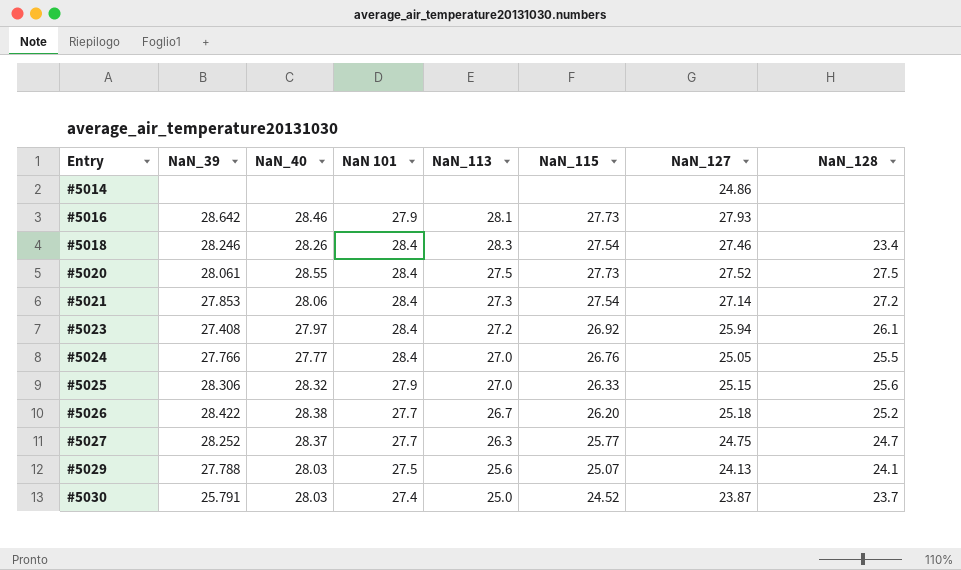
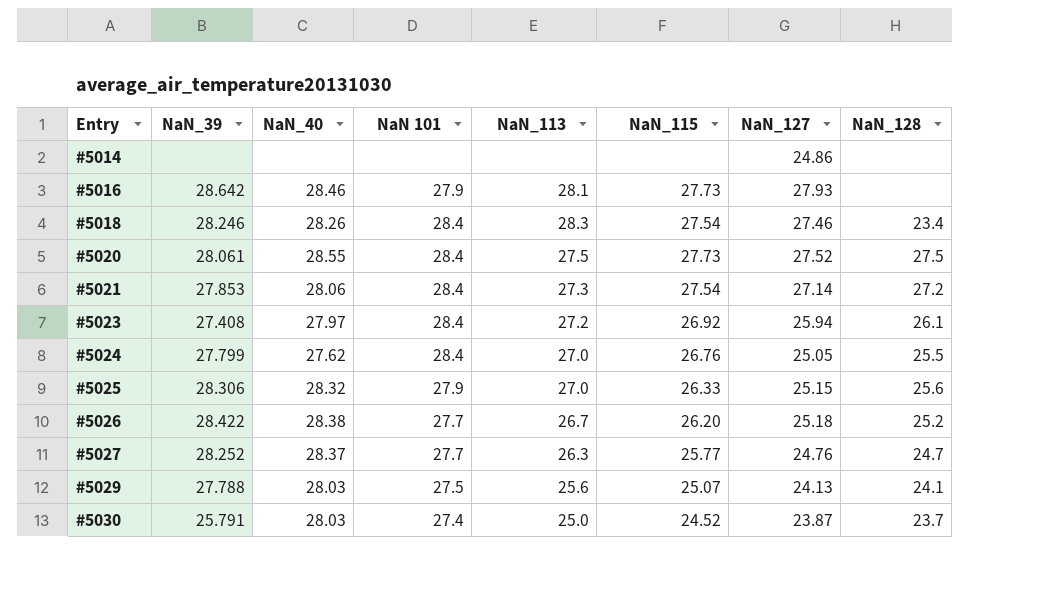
#5024 | NaN_39: 27.766 -> 27.799
#5024 | NaN_40: 27.77 -> 27.62
#5027 | NaN_127: 24.75 -> 24.76

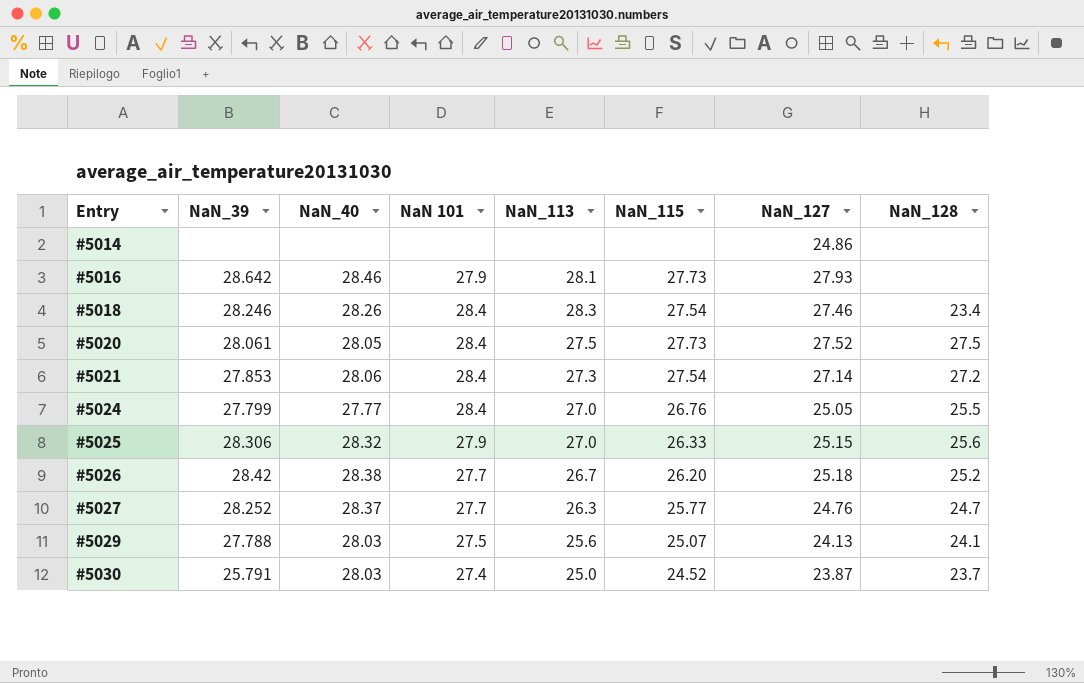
row #5023: 27.408 | 27.97 | 28.4 | 27.2 | 26.92 | 25.94 | 26.1 -> none
#5020 | NaN_40: 28.55 -> 28.05
#5024 | NaN_40: 27.62 -> 27.77
#5026 | NaN_39: 28.422 -> 28.42

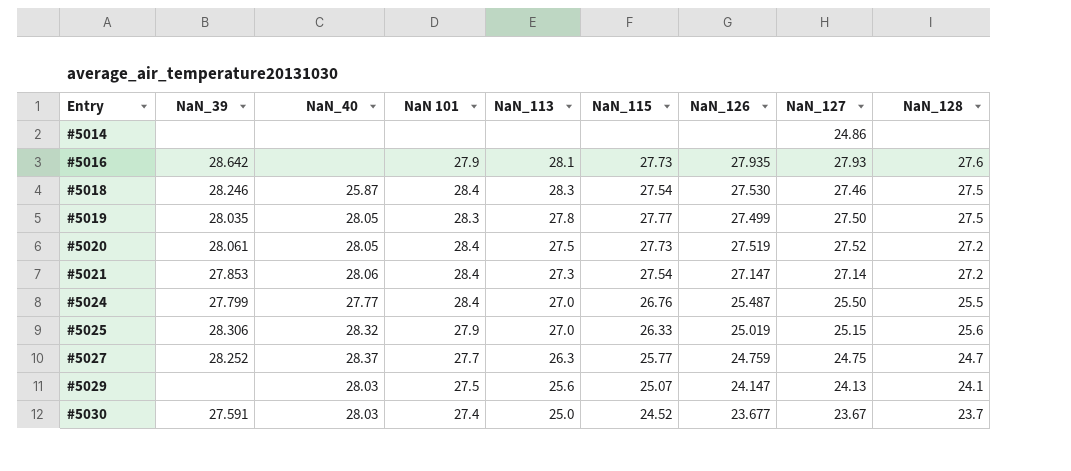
column NaN_126 | position: none -> 7
row #5026: 28.42 | 28.38 | 27.7 | 26.7 | 26.20 | 25.18 | 25.2 -> none
#5016 | NaN_40: 28.46 -> none
#5016 | NaN_128: none -> 27.6
#5018 | NaN_40: 28.26 -> 25.87
#5018 | NaN_128: 23.4 -> 27.5
row #5019: none -> 28.035 | 28.05 | 28.3 | 27.8 | 27.77 | 27.499 | 27.50 | 27.5
#5020 | NaN_128: 27.5 -> 27.2
#5024 | NaN_127: 25.05 -> 25.50
#5027 | NaN_127: 24.76 -> 24.75
#5029 | NaN_39: 27.788 -> none
#5030 | NaN_39: 25.791 -> 27.591
#5030 | NaN_127: 23.87 -> 23.67

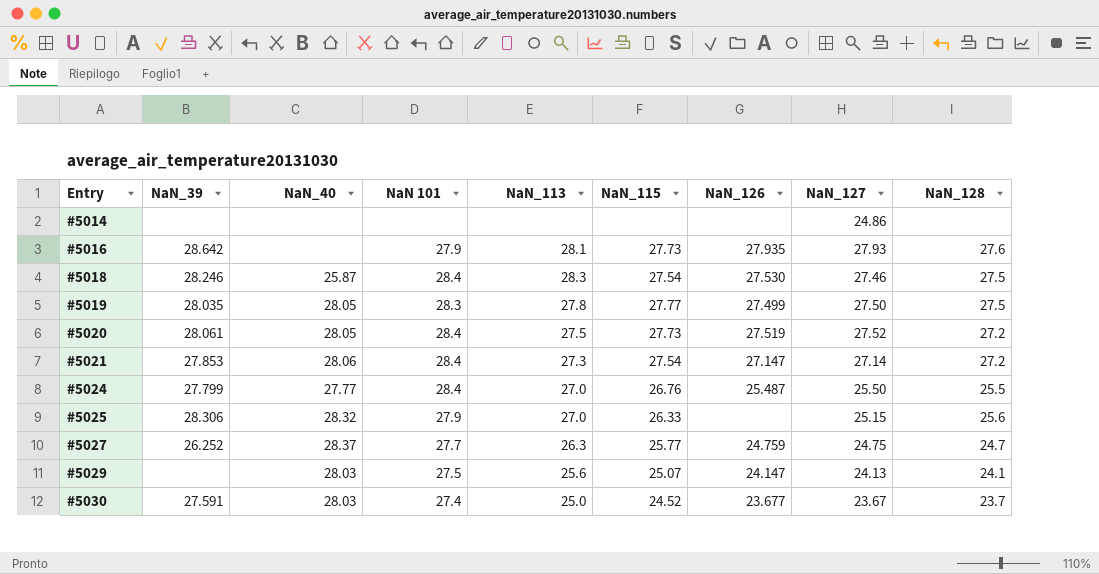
#5025 | NaN_126: 25.019 -> none
#5027 | NaN_39: 28.252 -> 26.252

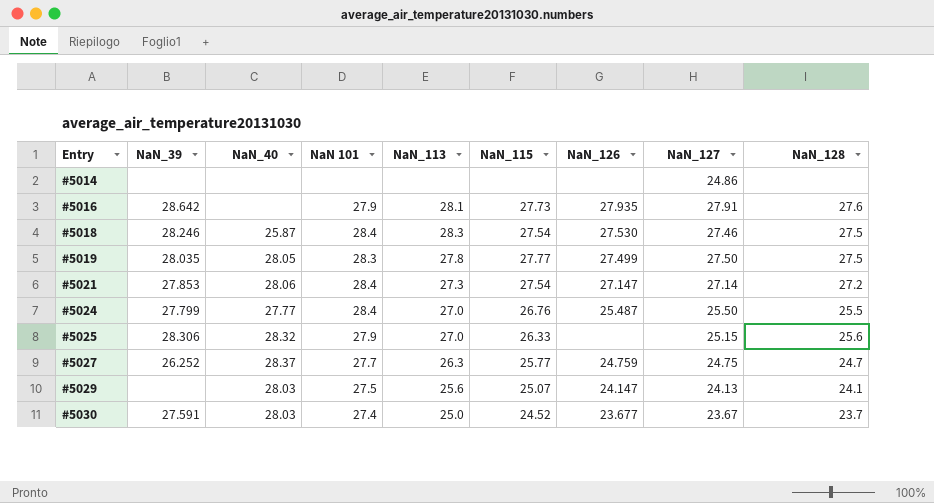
row #5020: 28.061 | 28.05 | 28.4 | 27.5 | 27.73 | 27.519 | 27.52 | 27.2 -> none
#5016 | NaN_127: 27.93 -> 27.91

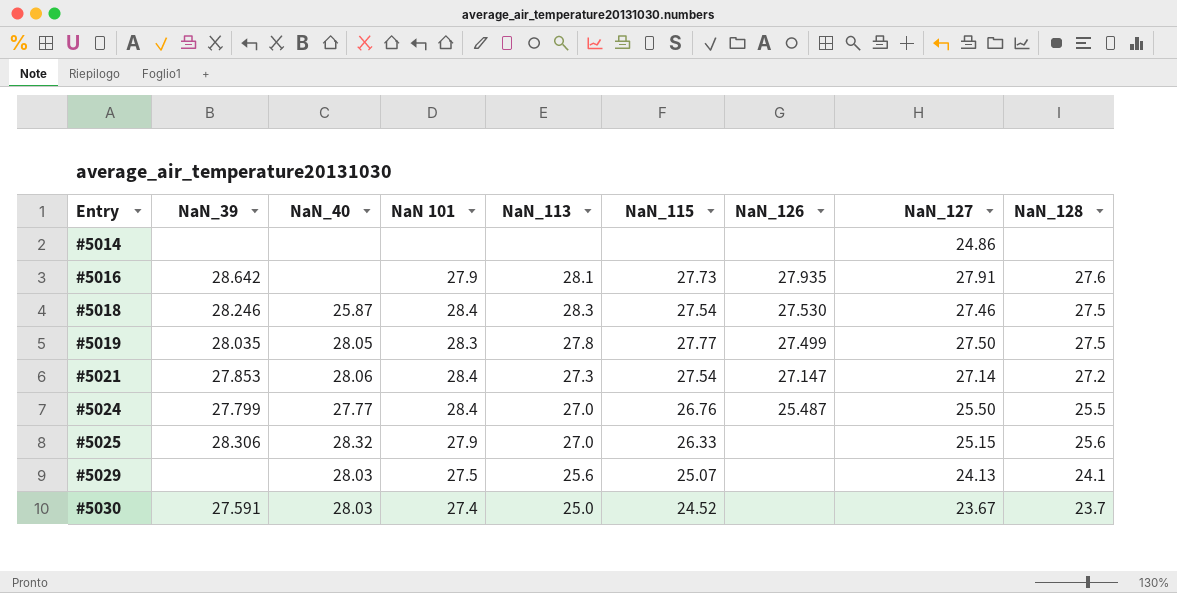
row #5027: 26.252 | 28.37 | 27.7 | 26.3 | 25.77 | 24.759 | 24.75 | 24.7 -> none
#5029 | NaN_126: 24.147 -> none
#5030 | NaN_126: 23.677 -> none

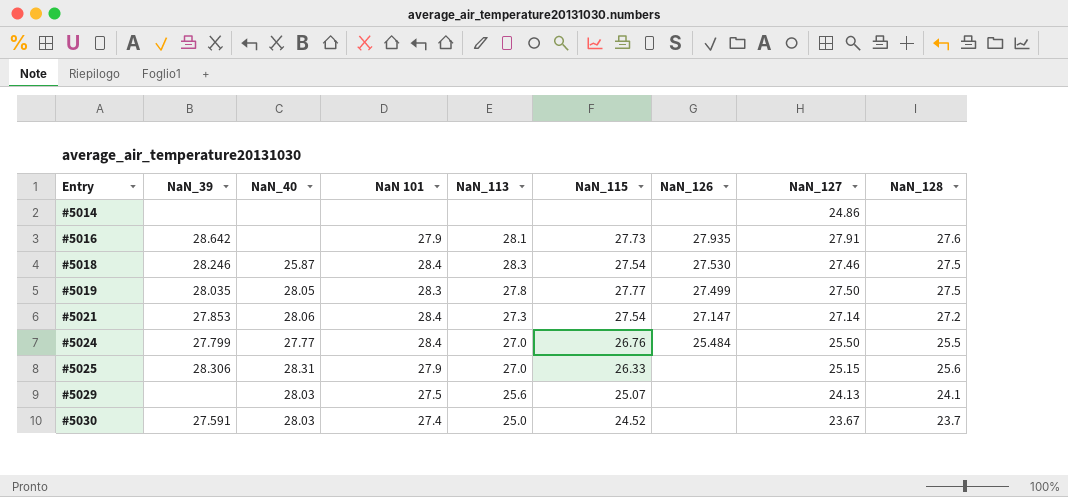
#5024 | NaN_126: 25.487 -> 25.484
#5025 | NaN_40: 28.32 -> 28.31

